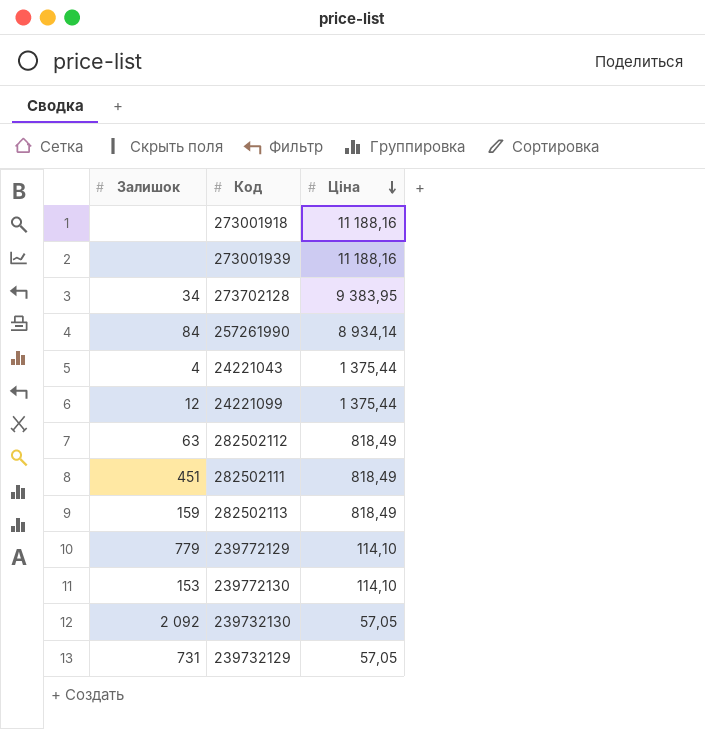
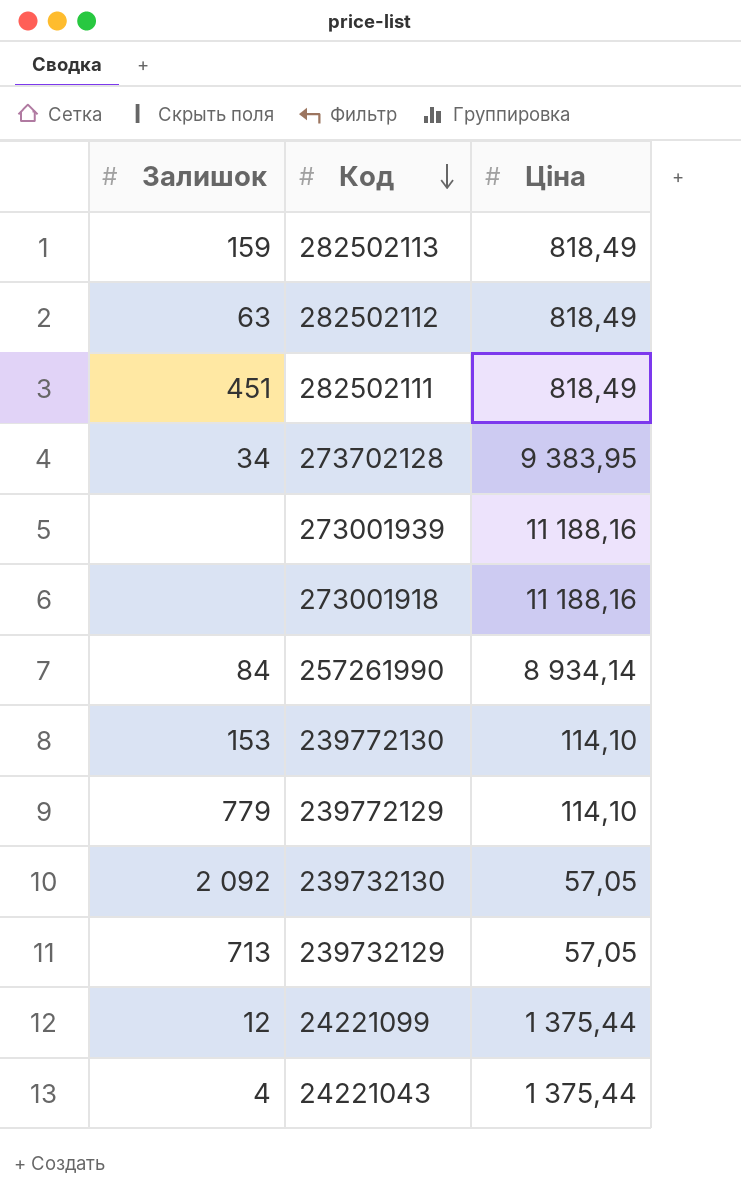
row order: Ціна descending -> Код descending
239732129 | Залишок: 731 -> 713

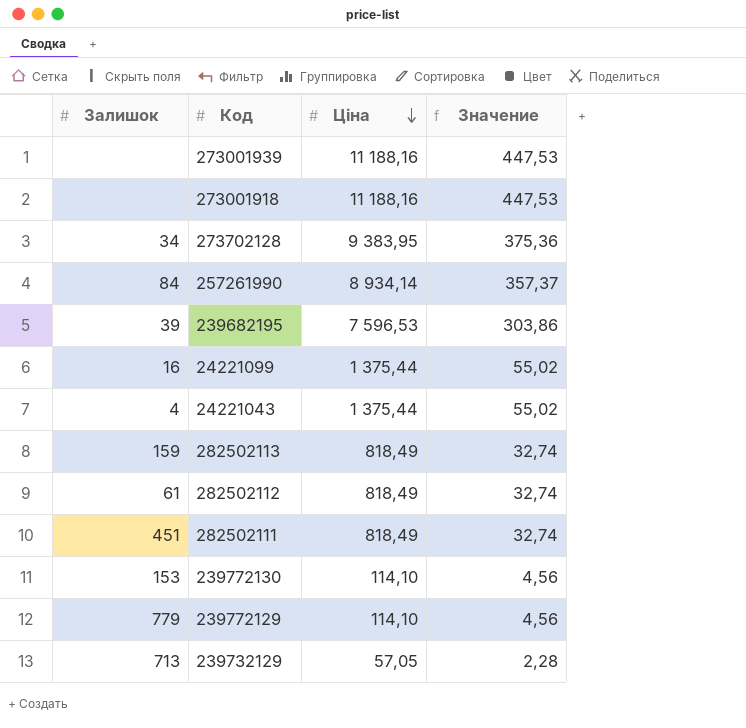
row order: Код descending -> Ціна descending
column Значение | formula: none -> [Ціна] * 0,04
row 239732130: 2 092 | 57,05 -> none
row 239682195: none -> 39 | 7 596,53 | 303,86
24221099 | Залишок: 12 -> 16
282502112 | Залишок: 63 -> 61

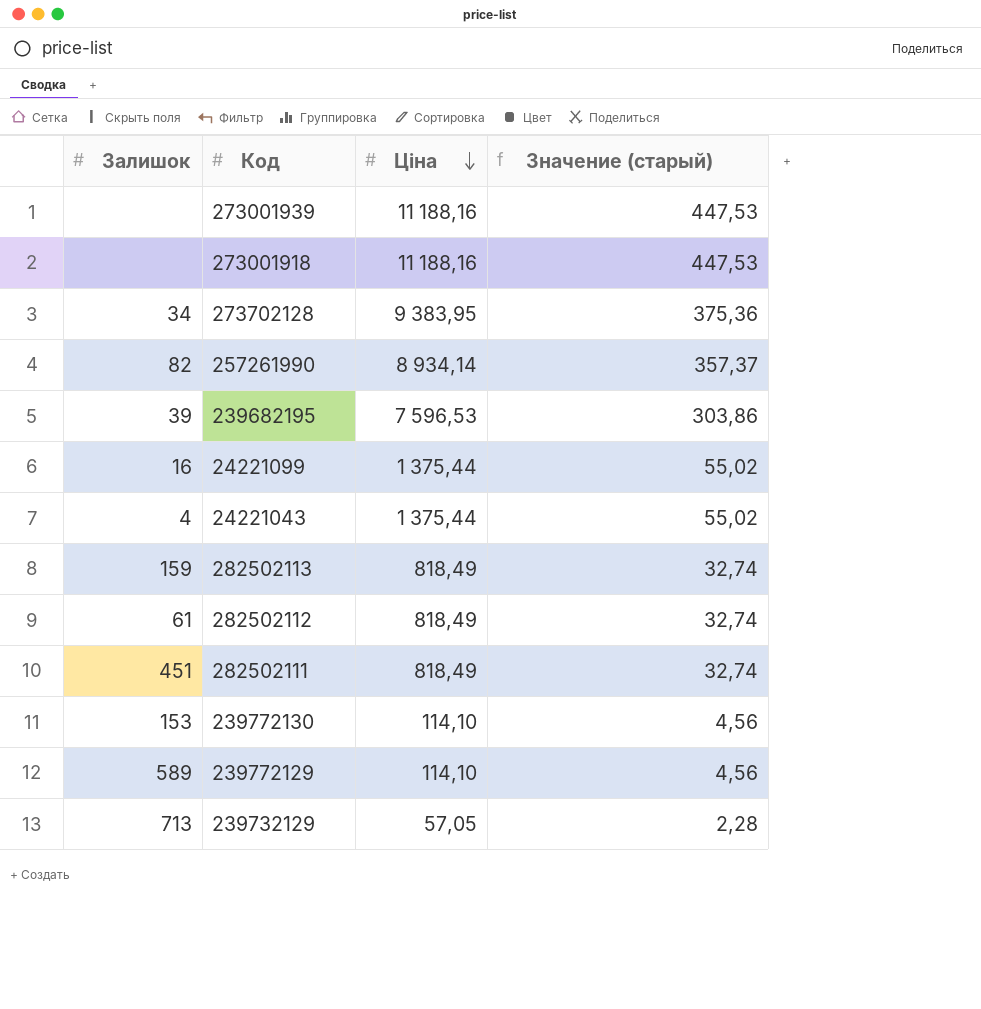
column name: Значение -> Значение (старый)
257261990 | Залишок: 84 -> 82
239772129 | Залишок: 779 -> 589

